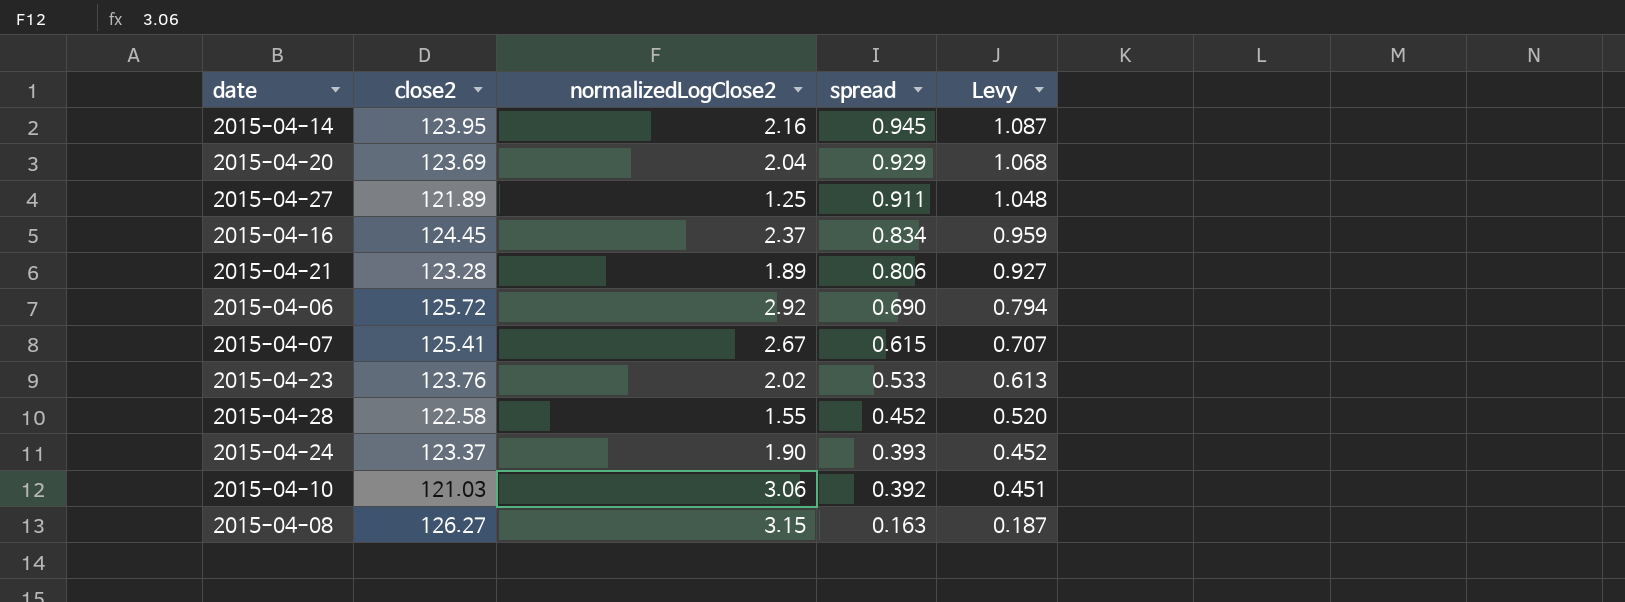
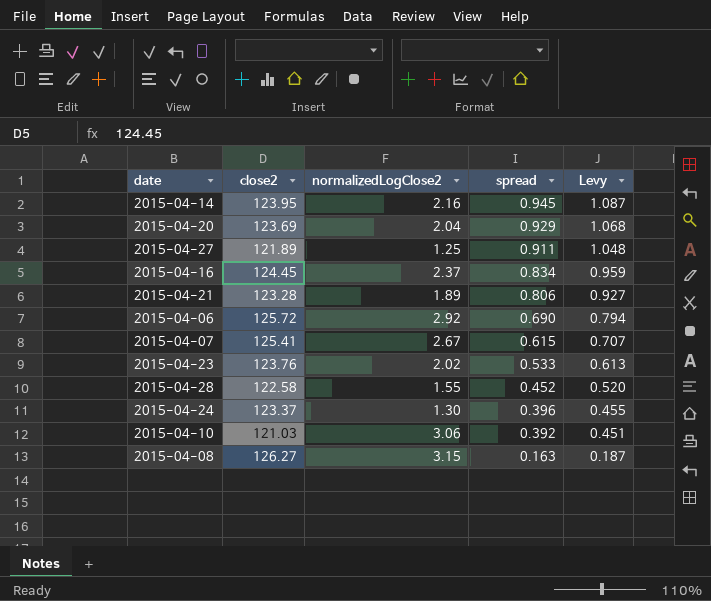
2015-04-24 | normalizedLogClose2: 1.90 -> 1.30
2015-04-24 | spread: 0.393 -> 0.396
2015-04-24 | Levy: 0.452 -> 0.455

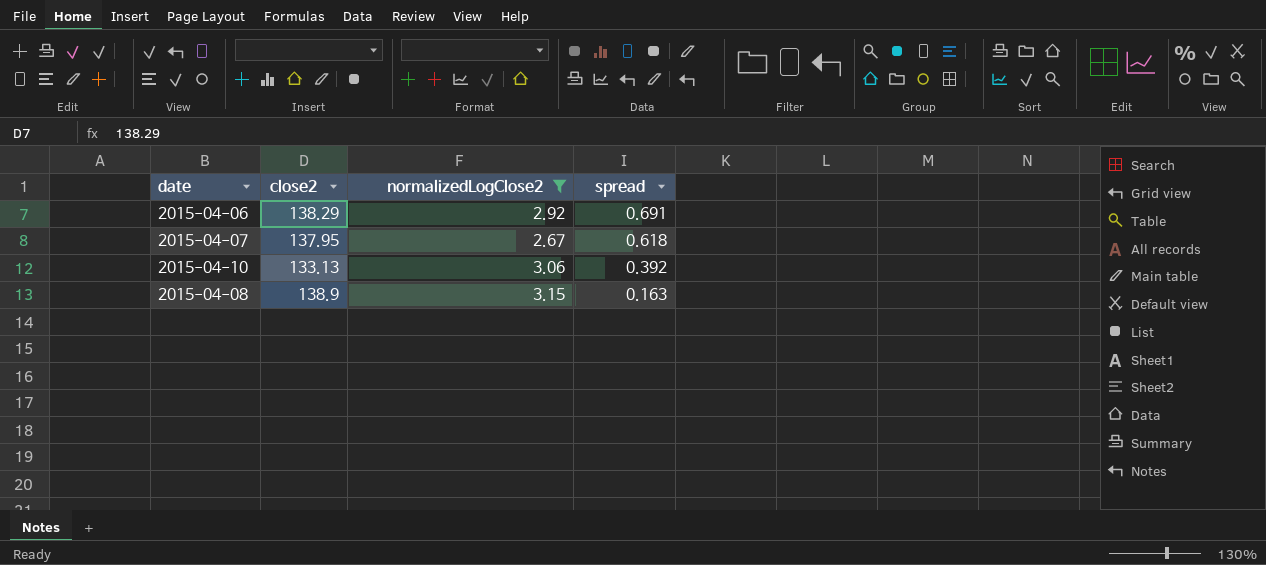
filter: none -> normalizedLogClose2 >= 2.67
column Levy | formula: [spread] * 1.15 -> none
2015-04-06 | close2: 125.72 -> 138.29
2015-04-06 | spread: 0.690 -> 0.691
2015-04-07 | close2: 125.41 -> 137.95
2015-04-07 | spread: 0.615 -> 0.618
2015-04-10 | close2: 121.03 -> 133.13
2015-04-08 | close2: 126.27 -> 138.9

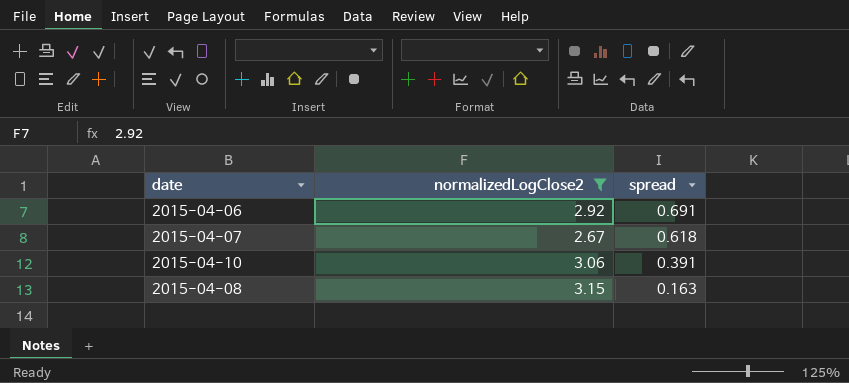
column close2 | position: 2 -> none
2015-04-10 | spread: 0.392 -> 0.391

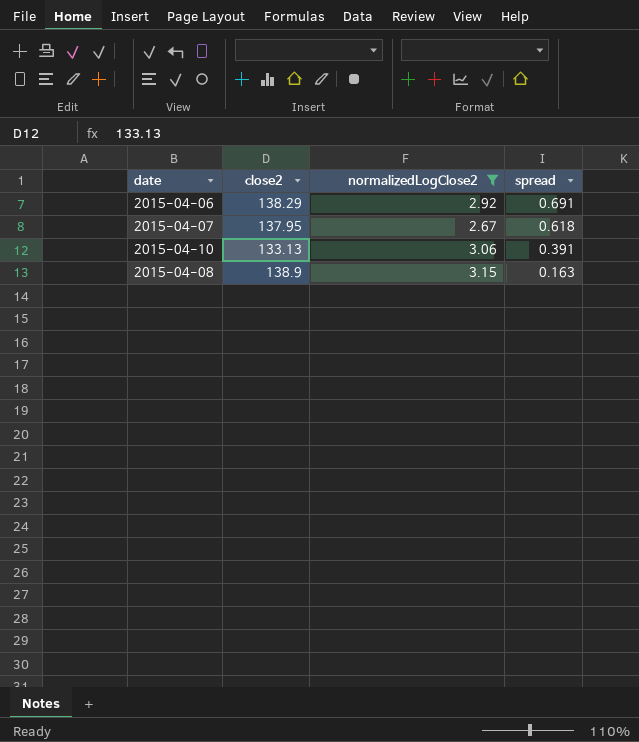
column close2 | position: none -> 2

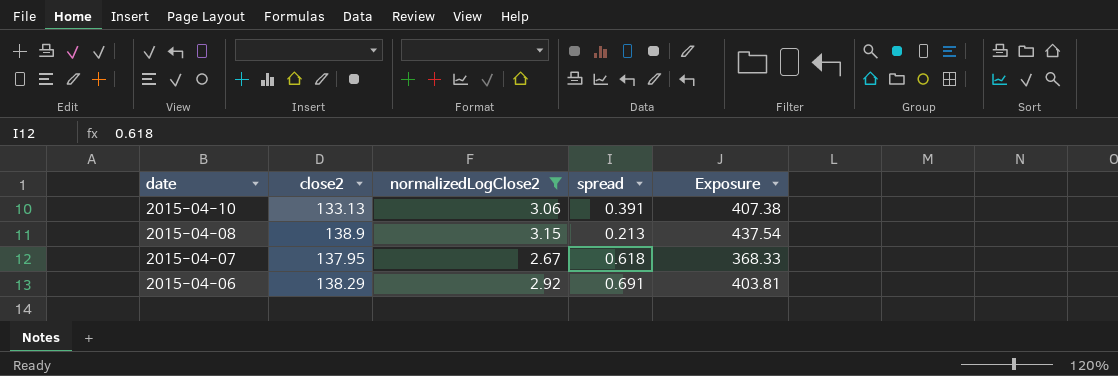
row order: spread descending -> date descending
column Exposure | formula: none -> [close2] * [normalizedLogClose2]
2015-04-08 | spread: 0.163 -> 0.213

